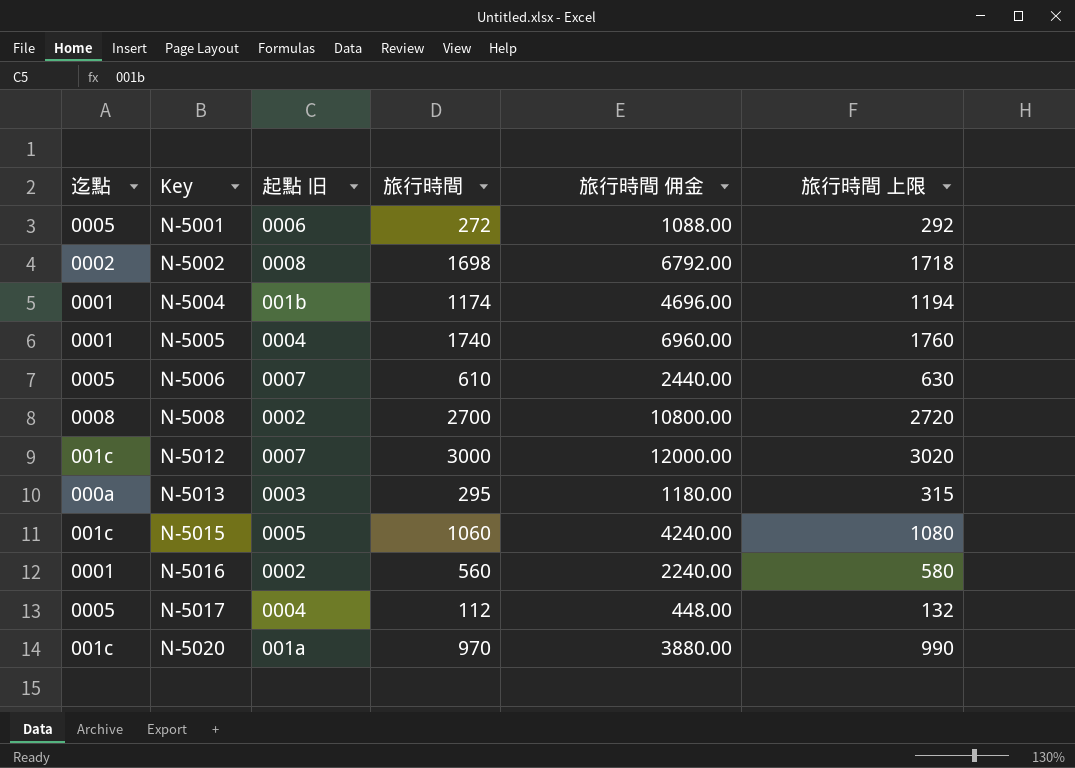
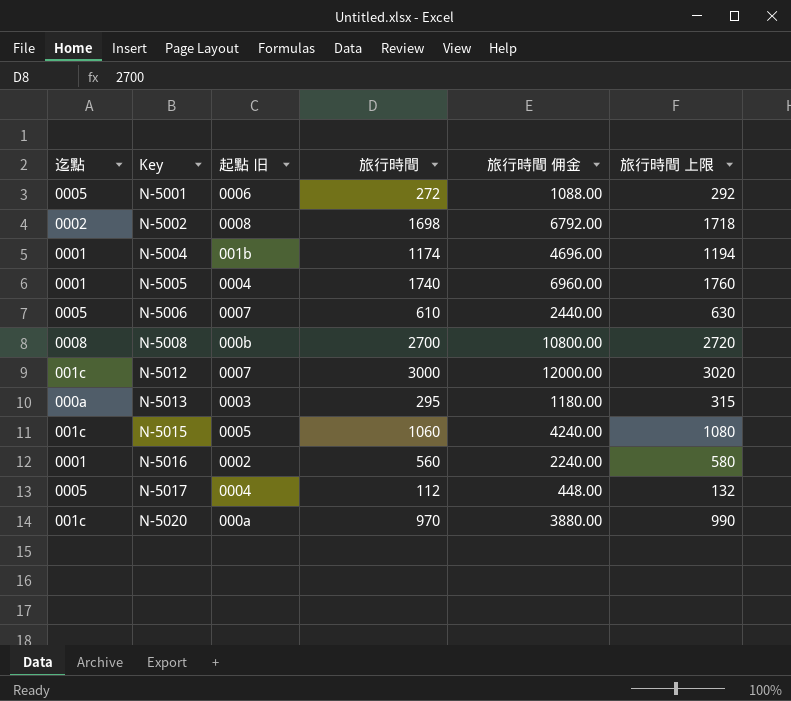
N-5008 | 起點 旧: 0002 -> 000b
N-5020 | 起點 旧: 001a -> 000a

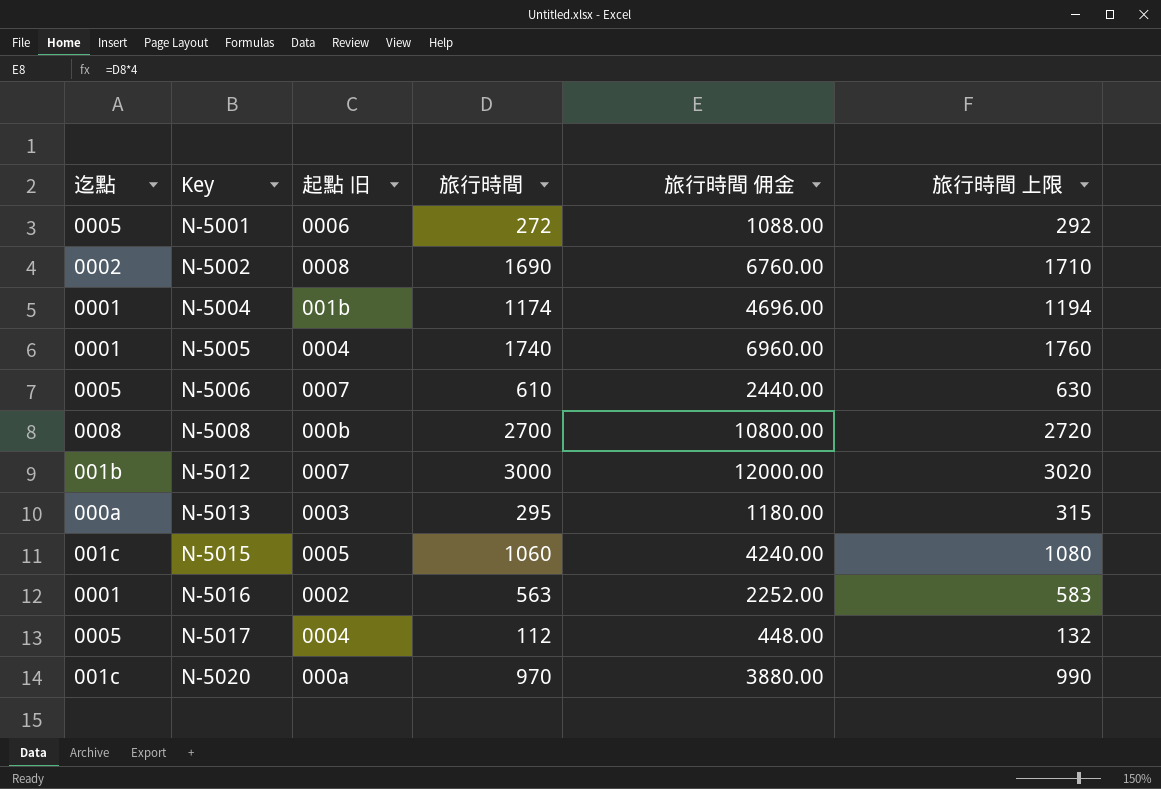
N-5002 | 旅行時間: 1698 -> 1690
N-5002 | 旅行時間 佣金: 6792.00 -> 6760.00
N-5002 | 旅行時間 上限: 1718 -> 1710
N-5012 | 迄點: 001c -> 001b
N-5016 | 旅行時間: 560 -> 563
N-5016 | 旅行時間 佣金: 2240.00 -> 2252.00
N-5016 | 旅行時間 上限: 580 -> 583

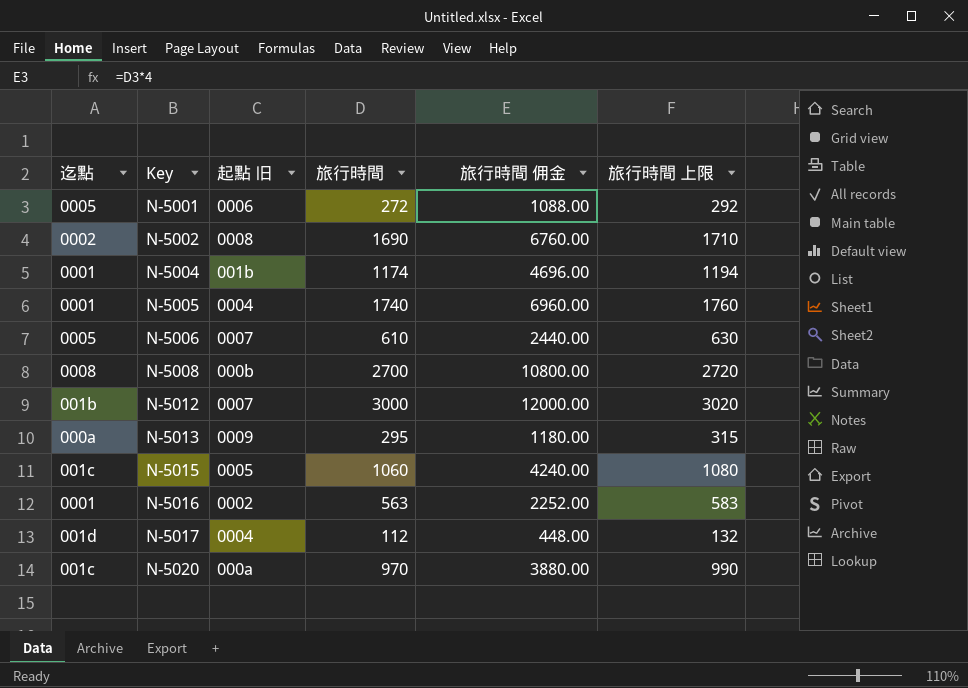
N-5013 | 起點 旧: 0003 -> 0009
N-5017 | 迄點: 0005 -> 001d

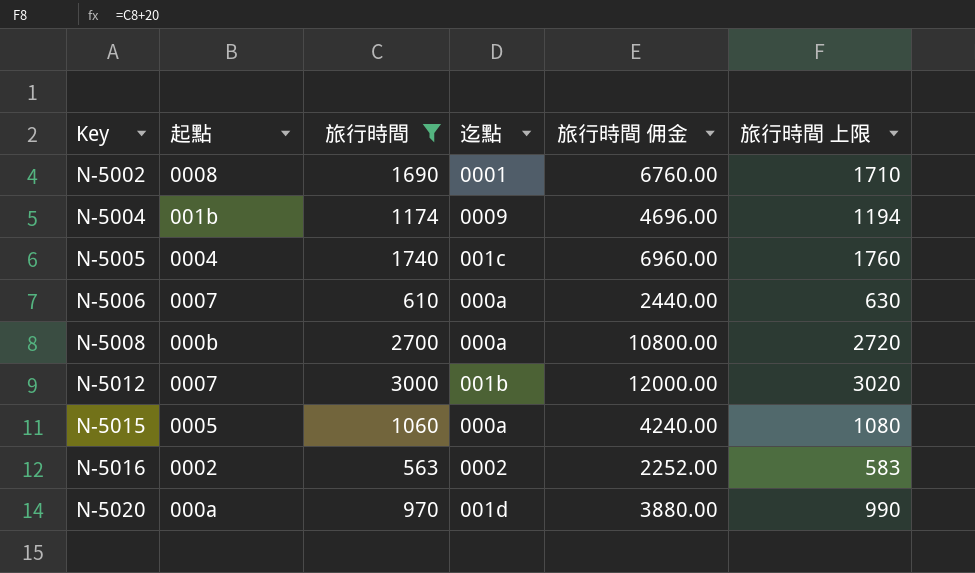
filter: none -> 旅行時間 >= 563
column name: 起點 旧 -> 起點
column 迄點 | position: 1 -> 4
N-5002 | 迄點: 0002 -> 0001
N-5004 | 迄點: 0001 -> 0009
N-5005 | 迄點: 0001 -> 001c
N-5006 | 迄點: 0005 -> 000a
N-5008 | 迄點: 0008 -> 000a
N-5015 | 迄點: 001c -> 000a
N-5016 | 迄點: 0001 -> 0002
N-5020 | 迄點: 001c -> 001d

